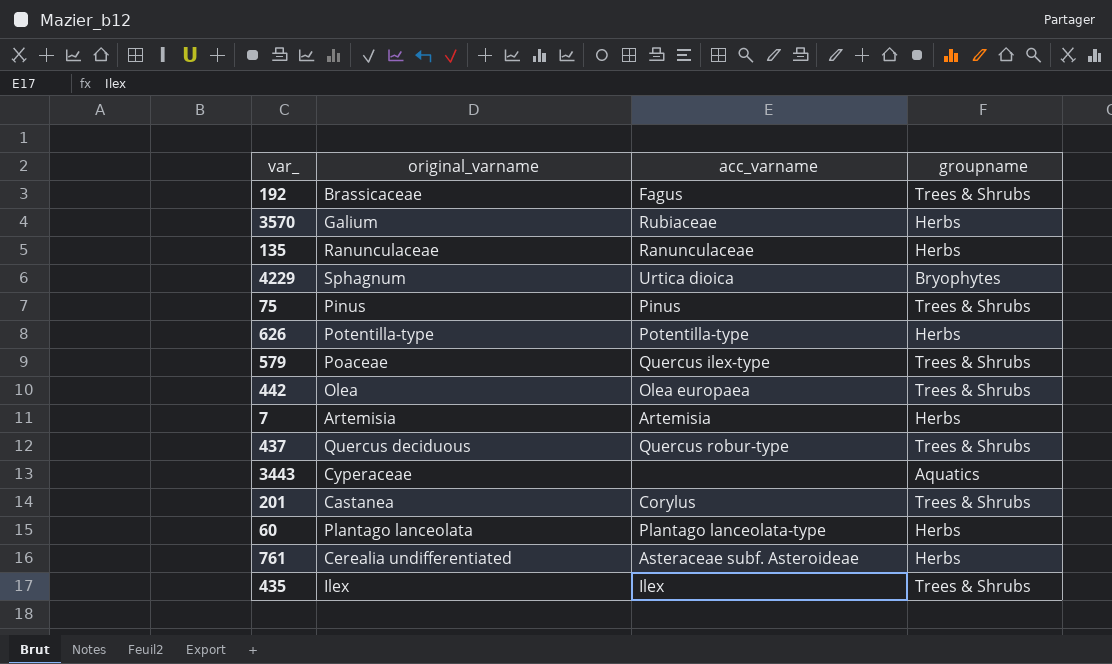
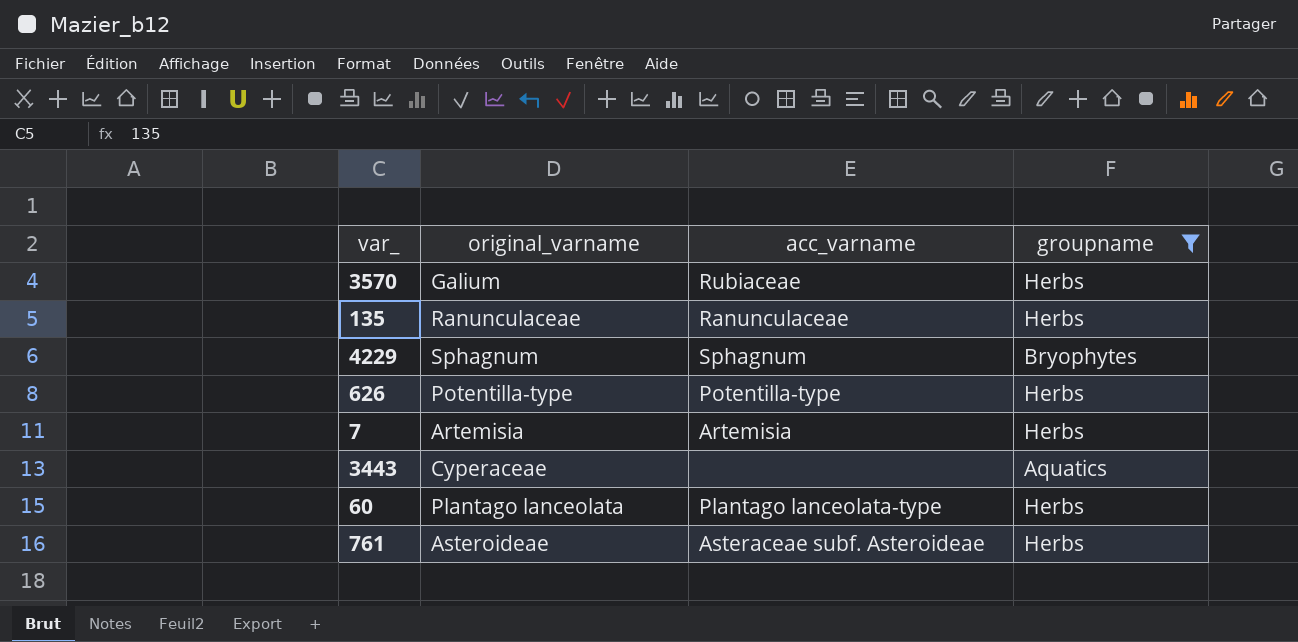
filter: none -> groupname != Trees & Shrubs
4229 | acc_varname: Urtica dioica -> Sphagnum
761 | original_varname: Cerealia undifferentiated -> Asteroideae

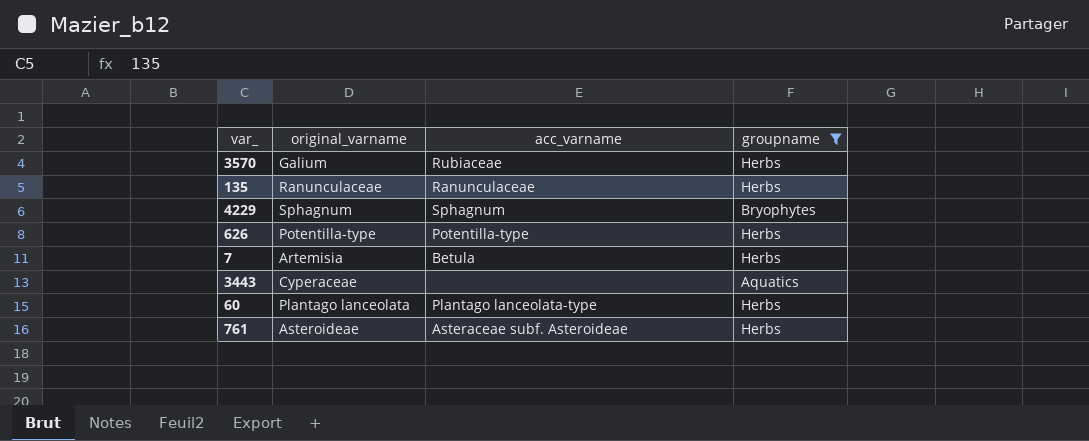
7 | acc_varname: Artemisia -> Betula

